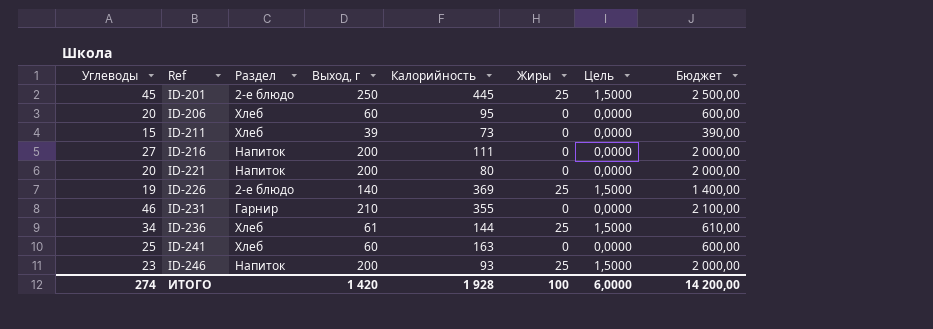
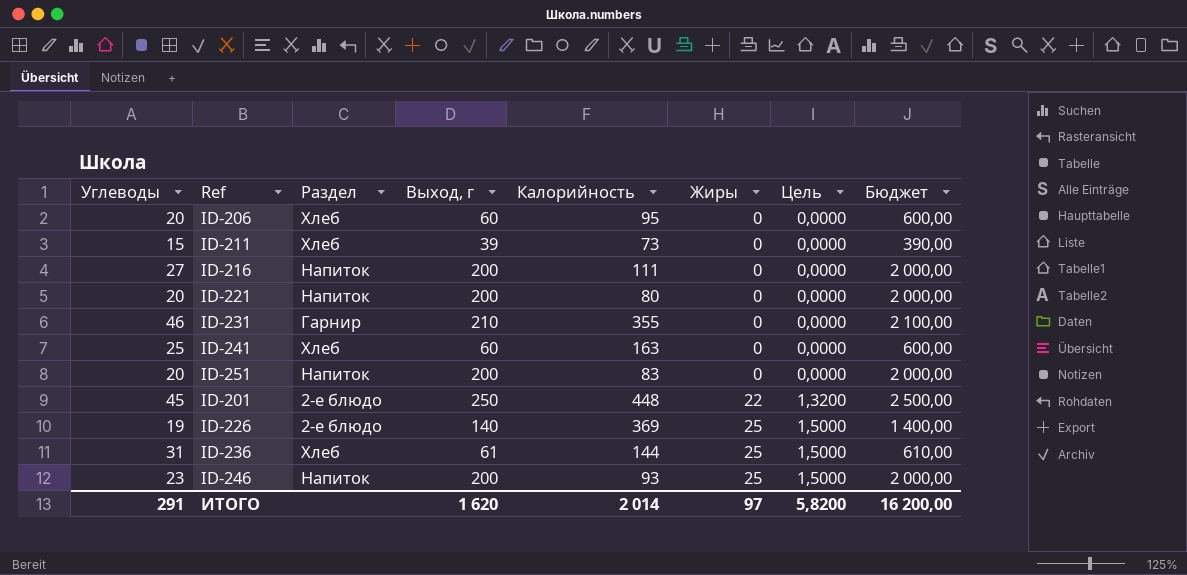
row order: Ref ascending -> Жиры ascending
row ID-251: none -> 20 | Напиток | 200 | 83 | 0 | 0,0000 | 2 000,00
ID-201 | Калорийность: 445 -> 448
ID-201 | Жиры: 25 -> 22
ID-201 | Цель: 1,5000 -> 1,3200
ID-236 | Углеводы: 34 -> 31
ИТОГО | Углеводы: 274 -> 291
ИТОГО | Выход, г: 1 420 -> 1 620
ИТОГО | Калорийность: 1 928 -> 2 014
ИТОГО | Жиры: 100 -> 97
ИТОГО | Цель: 6,0000 -> 5,8200
ИТОГО | Бюджет: 14 200,00 -> 16 200,00

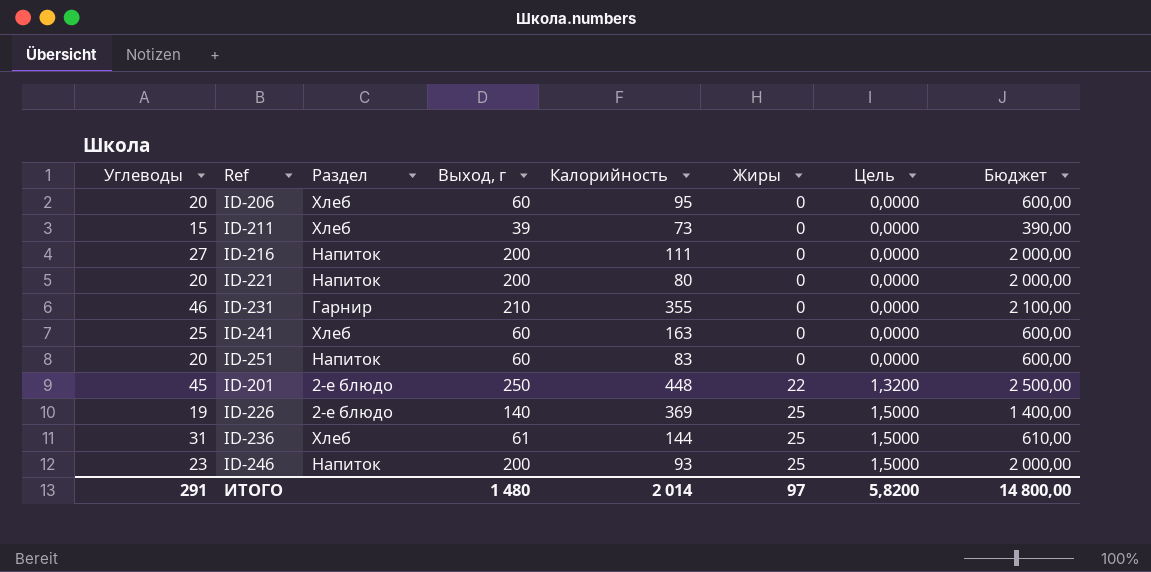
ID-251 | Выход, г: 200 -> 60
ID-251 | Бюджет: 2 000,00 -> 600,00
ИТОГО | Выход, г: 1 620 -> 1 480
ИТОГО | Бюджет: 16 200,00 -> 14 800,00

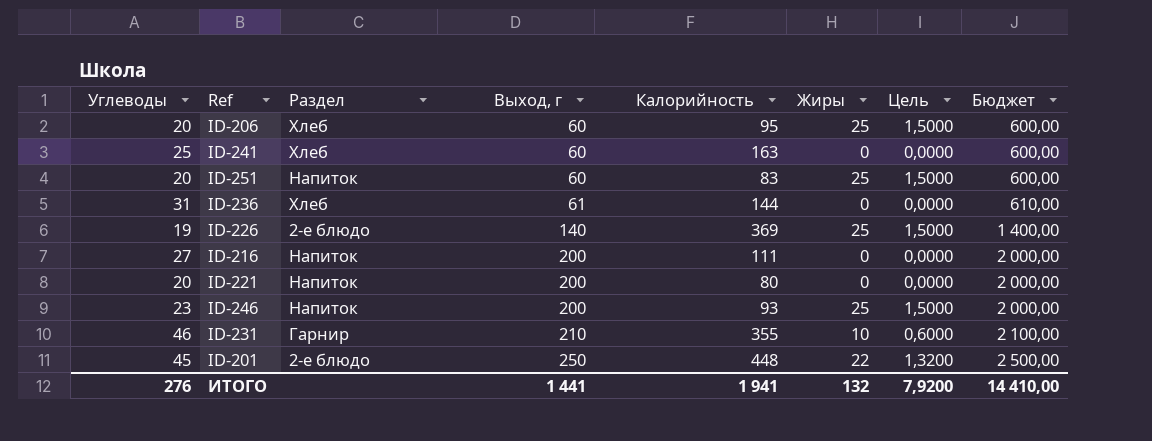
row order: Жиры ascending -> Выход, г ascending
row ID-211: 15 | Хлеб | 39 | 73 | 0 | 0,0000 | 390,00 -> none
ID-206 | Жиры: 0 -> 25
ID-206 | Цель: 0,0000 -> 1,5000
ID-251 | Жиры: 0 -> 25
ID-251 | Цель: 0,0000 -> 1,5000
ID-236 | Жиры: 25 -> 0
ID-236 | Цель: 1,5000 -> 0,0000
ID-231 | Жиры: 0 -> 10
ID-231 | Цель: 0,0000 -> 0,6000
ИТОГО | Углеводы: 291 -> 276
ИТОГО | Выход, г: 1 480 -> 1 441
ИТОГО | Калорийность: 2 014 -> 1 941
ИТОГО | Жиры: 97 -> 132
ИТОГО | Цель: 5,8200 -> 7,9200
ИТОГО | Бюджет: 14 800,00 -> 14 410,00

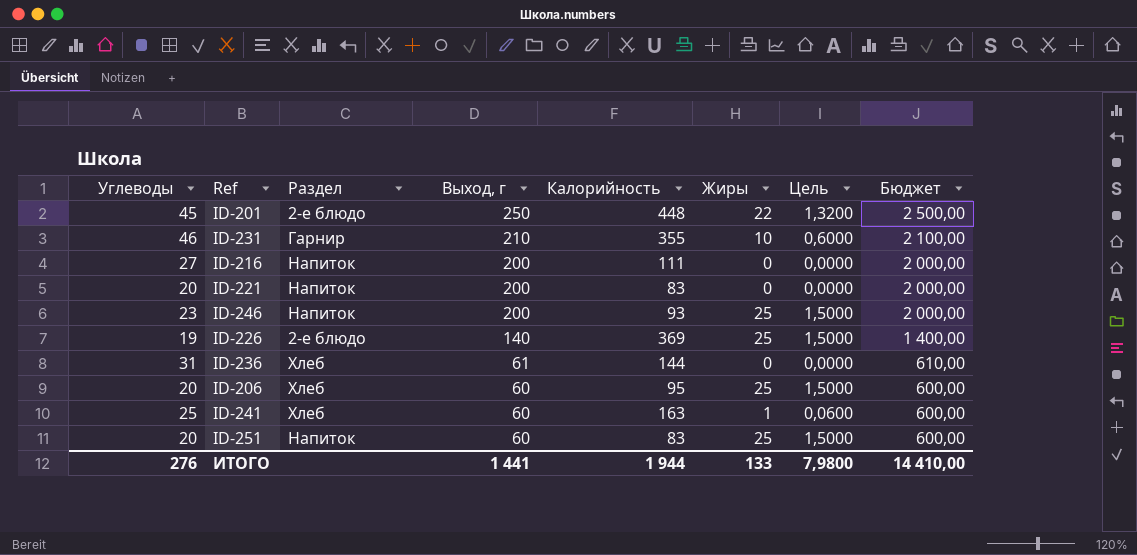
row order: Выход, г ascending -> Выход, г descending
ID-221 | Калорийность: 80 -> 83
ID-241 | Жиры: 0 -> 1
ID-241 | Цель: 0,0000 -> 0,0600
ИТОГО | Калорийность: 1 941 -> 1 944
ИТОГО | Жиры: 132 -> 133
ИТОГО | Цель: 7,9200 -> 7,9800

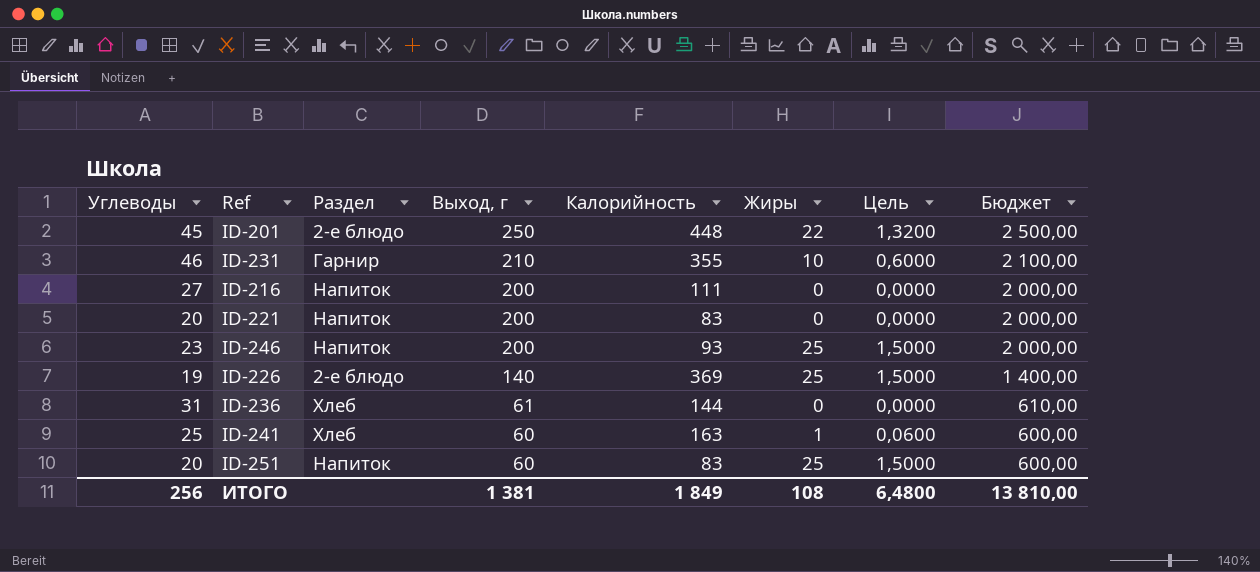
row ID-206: 20 | Хлеб | 60 | 95 | 25 | 1,5000 | 600,00 -> none
ИТОГО | Углеводы: 276 -> 256
ИТОГО | Выход, г: 1 441 -> 1 381
ИТОГО | Калорийность: 1 944 -> 1 849
ИТОГО | Жиры: 133 -> 108
ИТОГО | Цель: 7,9800 -> 6,4800
ИТОГО | Бюджет: 14 410,00 -> 13 810,00

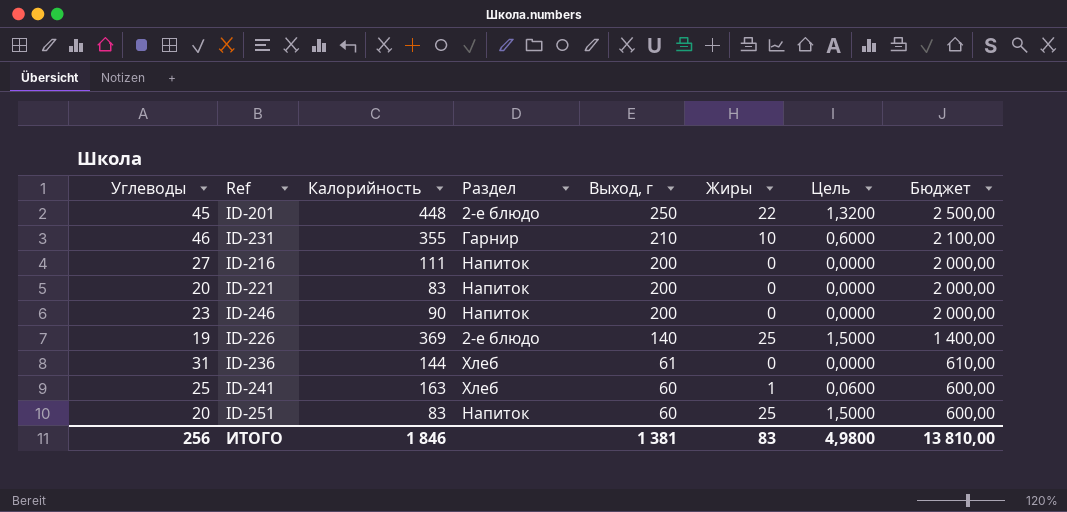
column Калорийность | position: 5 -> 3
ID-246 | Калорийность: 93 -> 90
ID-246 | Жиры: 25 -> 0
ID-246 | Цель: 1,5000 -> 0,0000
ИТОГО | Калорийность: 1 849 -> 1 846
ИТОГО | Жиры: 108 -> 83
ИТОГО | Цель: 6,4800 -> 4,9800

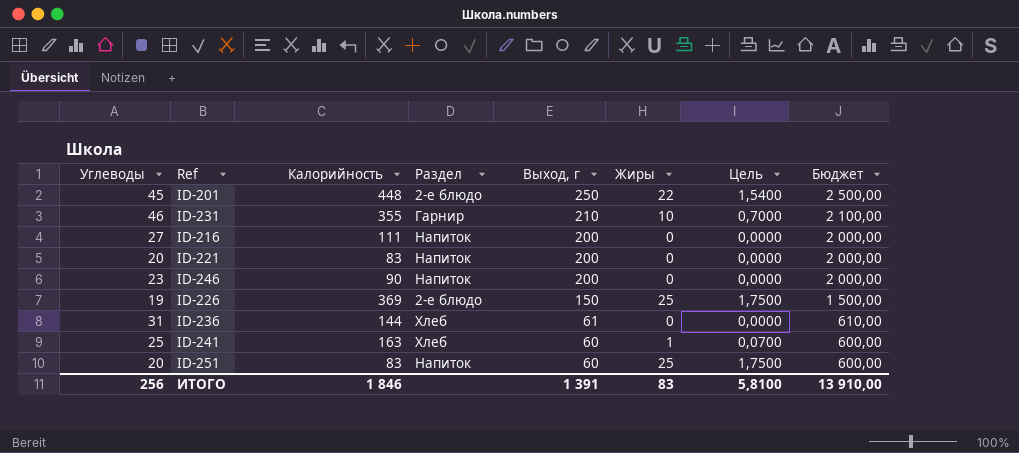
column Цель | formula: [Жиры] * 0,06 -> [Жиры] * 0,07
ID-226 | Выход, г: 140 -> 150
ID-226 | Бюджет: 1 400,00 -> 1 500,00
ИТОГО | Выход, г: 1 381 -> 1 391
ИТОГО | Цель: 4,9800 -> 5,8100
ИТОГО | Бюджет: 13 810,00 -> 13 910,00

